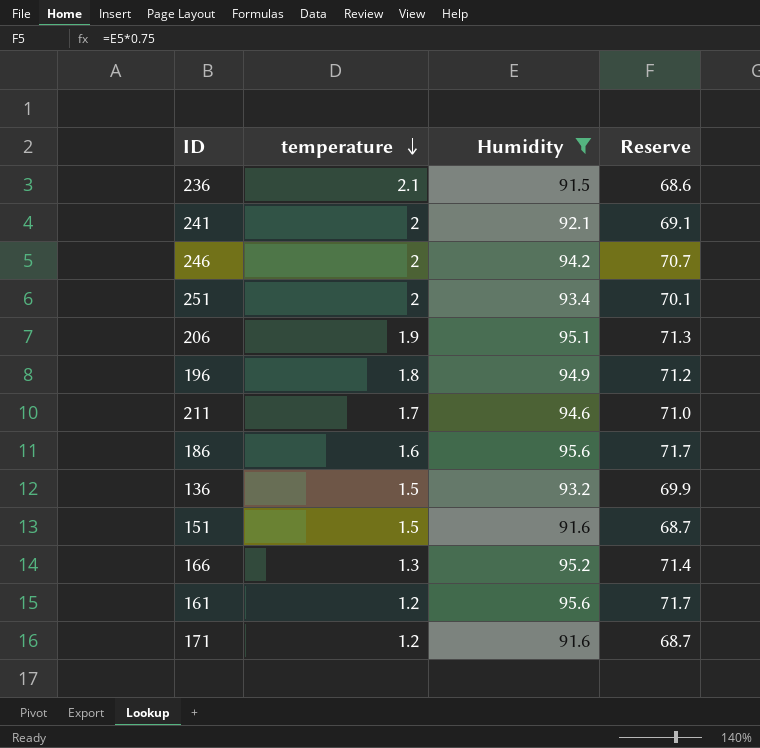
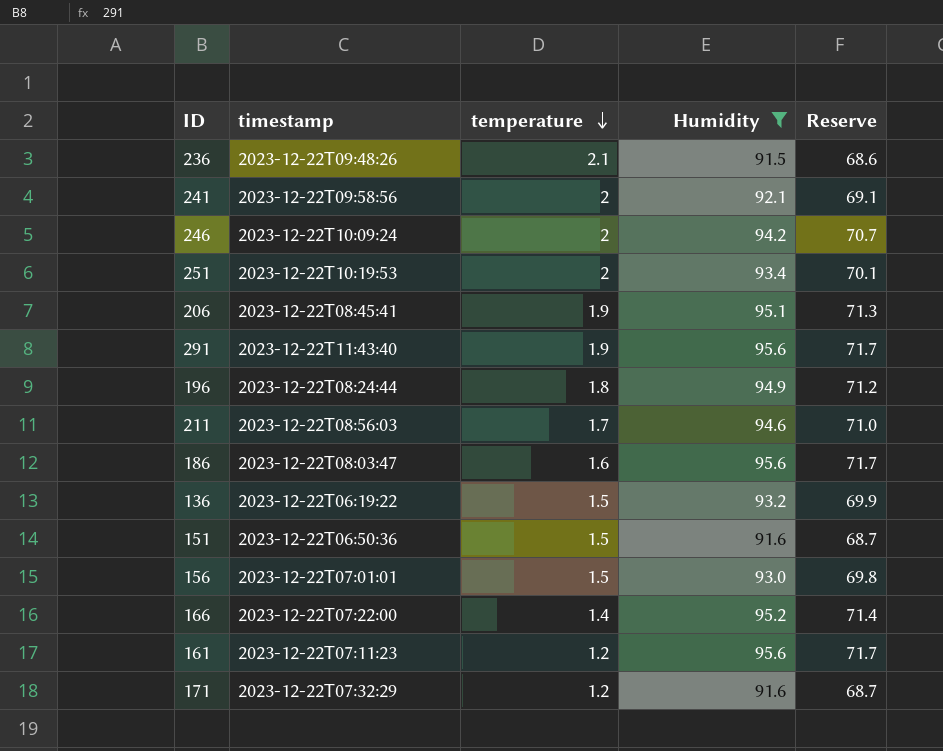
column timestamp | position: none -> 2
row 291: none -> 2023-12-22T11:43:40 | 1.9 | 95.6 | 71.7
row 156: none -> 2023-12-22T07:01:01 | 1.5 | 93.0 | 69.8
166 | temperature: 1.3 -> 1.4

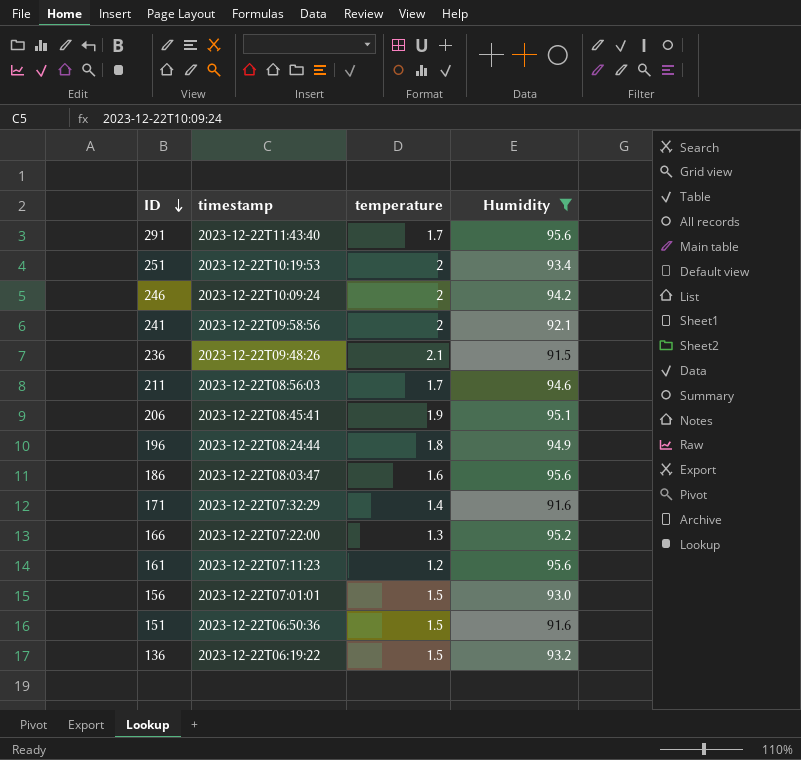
row order: temperature descending -> ID descending
column Reserve | formula: [Humidity] * 0.75 -> none
291 | temperature: 1.9 -> 1.7
171 | temperature: 1.2 -> 1.4
166 | temperature: 1.4 -> 1.3

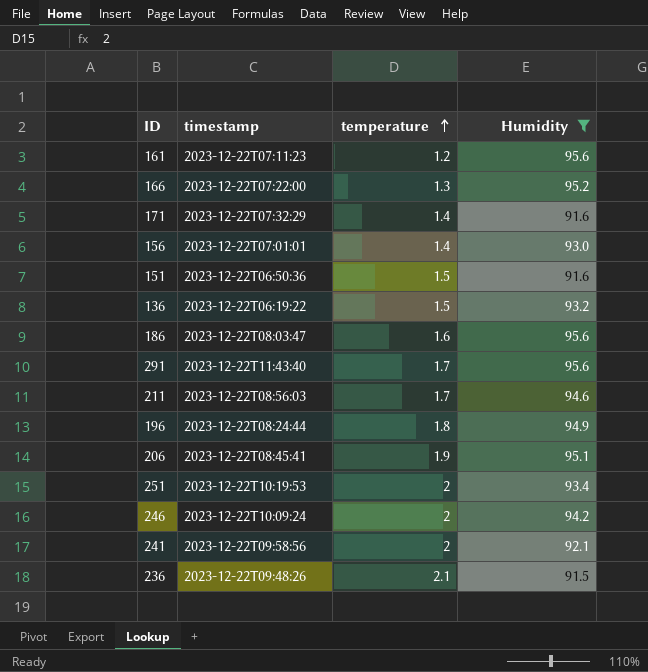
row order: ID descending -> temperature ascending
156 | temperature: 1.5 -> 1.4

